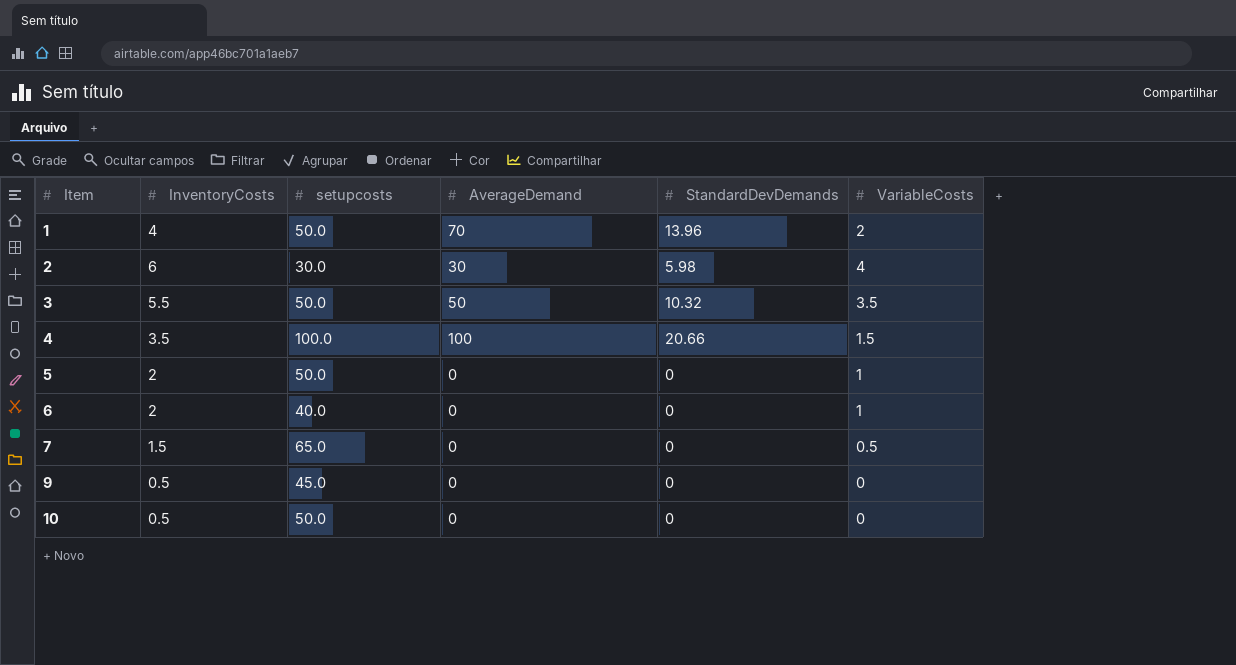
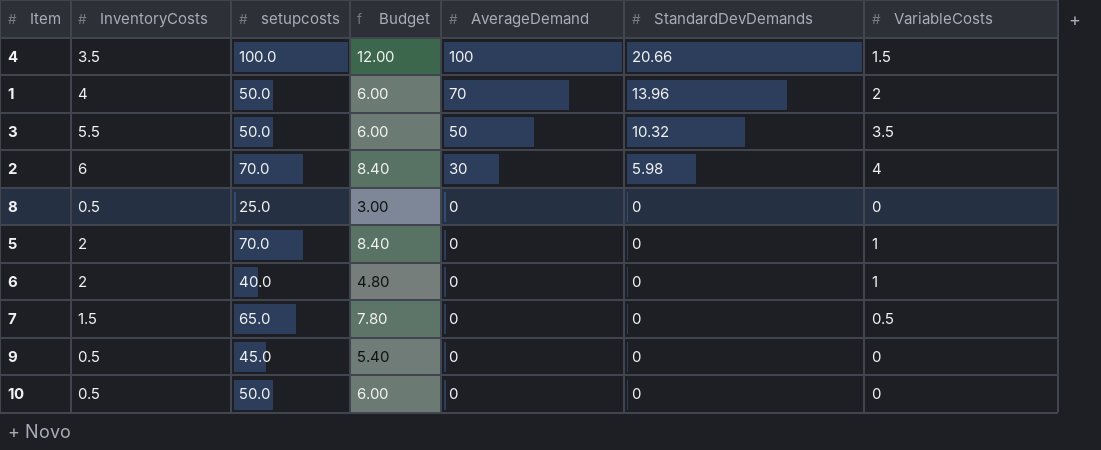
row order: Item ascending -> AverageDemand descending
column Budget | formula: none -> [setupcosts] * 0.12
2 | setupcosts: 30.0 -> 70.0
row 8: none -> 0.5 | 25.0 | 3.00 | 0 | 0 | 0
5 | setupcosts: 50.0 -> 70.0

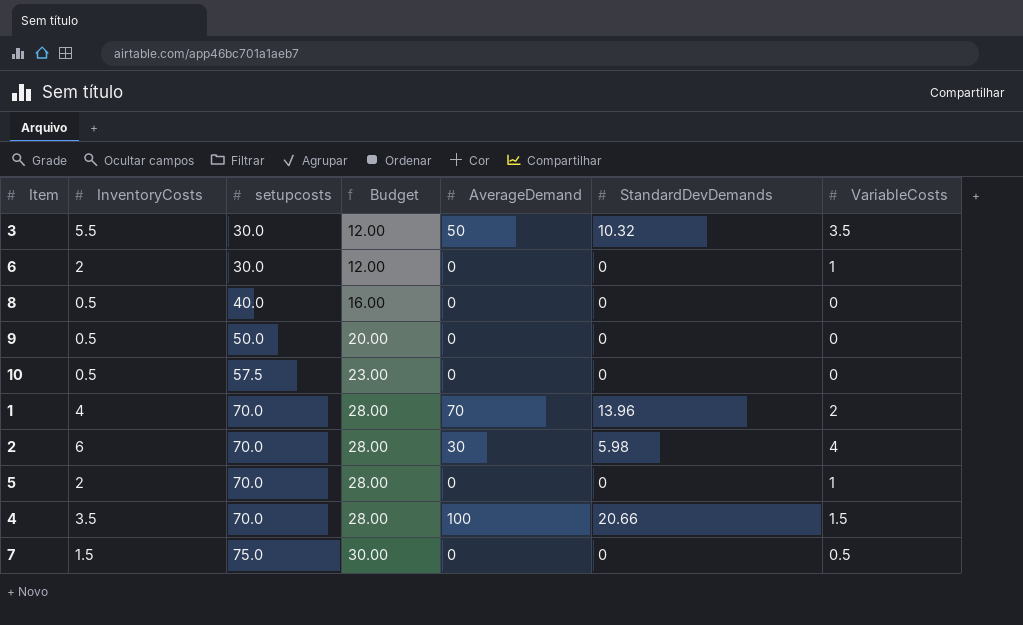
row order: AverageDemand descending -> setupcosts ascending
column Budget | formula: [setupcosts] * 0.12 -> [setupcosts] * 0.4
3 | setupcosts: 50.0 -> 30.0
6 | setupcosts: 40.0 -> 30.0
8 | setupcosts: 25.0 -> 40.0
9 | setupcosts: 45.0 -> 50.0
10 | setupcosts: 50.0 -> 57.5
1 | setupcosts: 50.0 -> 70.0
4 | setupcosts: 100.0 -> 70.0
7 | setupcosts: 65.0 -> 75.0

